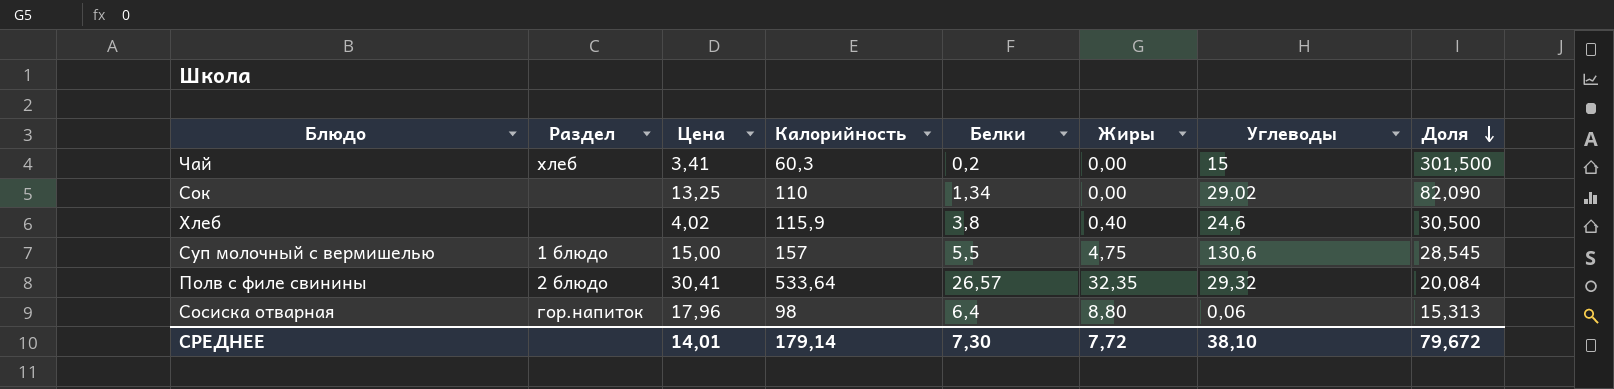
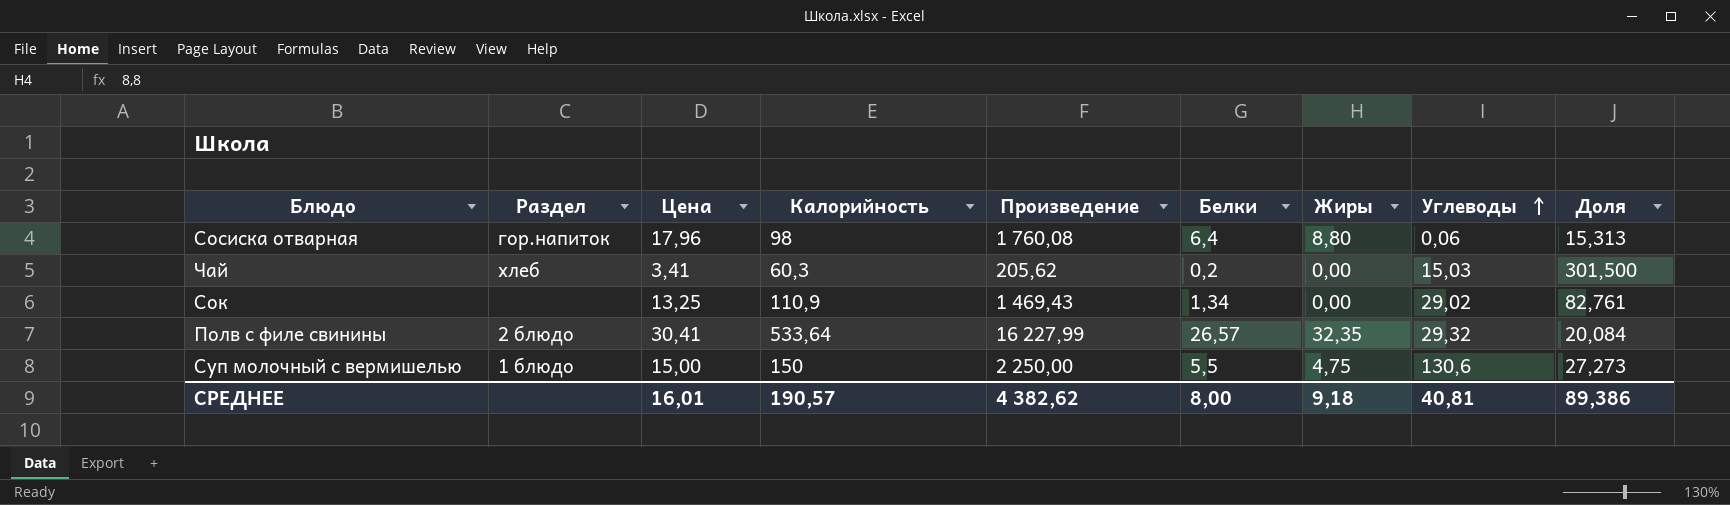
row order: Доля descending -> Углеводы ascending
column Произведение | formula: none -> [Цена] * [Калорийность]
row Хлеб: none | 4,02 | 115,9 | 3,8 | 0,40 | 24,6 | 30,500 -> none
Чай | Углеводы: 15 -> 15,03
Сок | Калорийность: 110 -> 110,9
Сок | Доля: 82,090 -> 82,761
Суп молочный с вермишелью | Калорийность: 157 -> 150
Суп молочный с вермишелью | Доля: 28,545 -> 27,273
СРЕДНЕЕ | Цена: 14,01 -> 16,01
СРЕДНЕЕ | Калорийность: 179,14 -> 190,57
СРЕДНЕЕ | Белки: 7,30 -> 8,00
СРЕДНЕЕ | Жиры: 7,72 -> 9,18
СРЕДНЕЕ | Углеводы: 38,10 -> 40,81
СРЕДНЕЕ | Доля: 79,672 -> 89,386

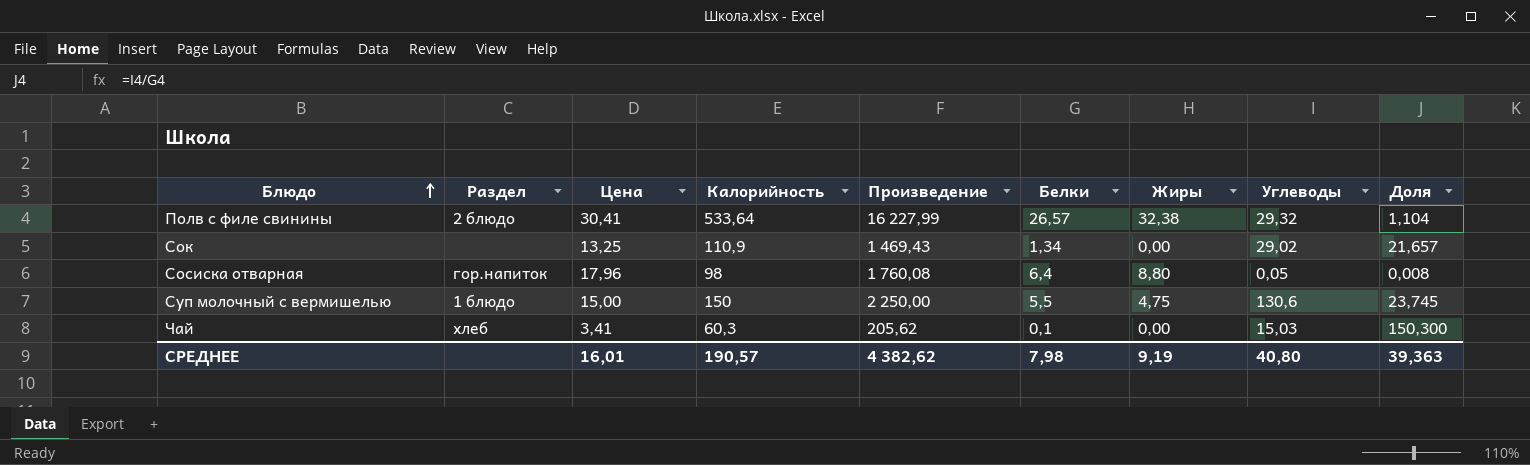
row order: Углеводы ascending -> Блюдо ascending
column Доля | formula: [Калорийность] / [Белки] -> [Углеводы] / [Белки]
Полв с филе свинины | Жиры: 32,35 -> 32,38
Сосиска отварная | Углеводы: 0,06 -> 0,05
Чай | Белки: 0,2 -> 0,1
СРЕДНЕЕ | Белки: 8,00 -> 7,98
СРЕДНЕЕ | Жиры: 9,18 -> 9,19
СРЕДНЕЕ | Углеводы: 40,81 -> 40,80
СРЕДНЕЕ | Доля: 89,386 -> 39,363

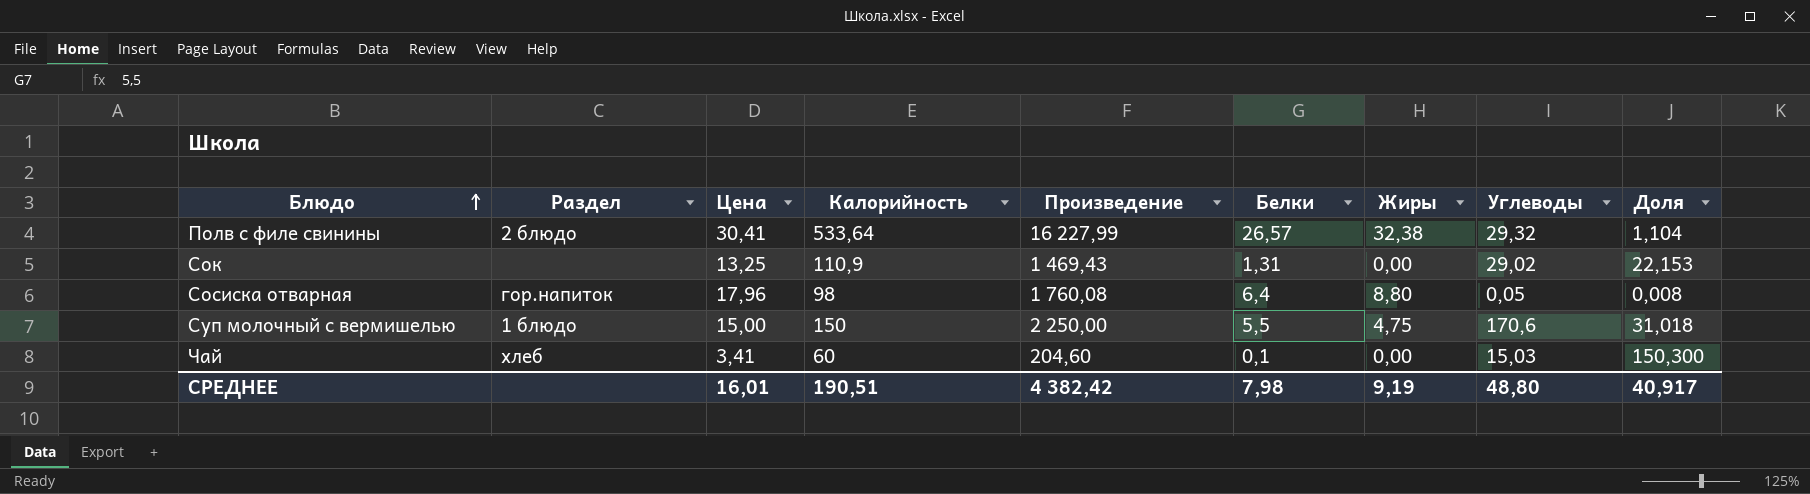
Сок | Белки: 1,34 -> 1,31
Сок | Доля: 21,657 -> 22,153
Суп молочный с вермишелью | Углеводы: 130,6 -> 170,6
Суп молочный с вермишелью | Доля: 23,745 -> 31,018
Чай | Калорийность: 60,3 -> 60
Чай | Произведение: 205,62 -> 204,60
СРЕДНЕЕ | Калорийность: 190,57 -> 190,51
СРЕДНЕЕ | Произведение: 4 382,62 -> 4 382,42
СРЕДНЕЕ | Углеводы: 40,80 -> 48,80
СРЕДНЕЕ | Доля: 39,363 -> 40,917

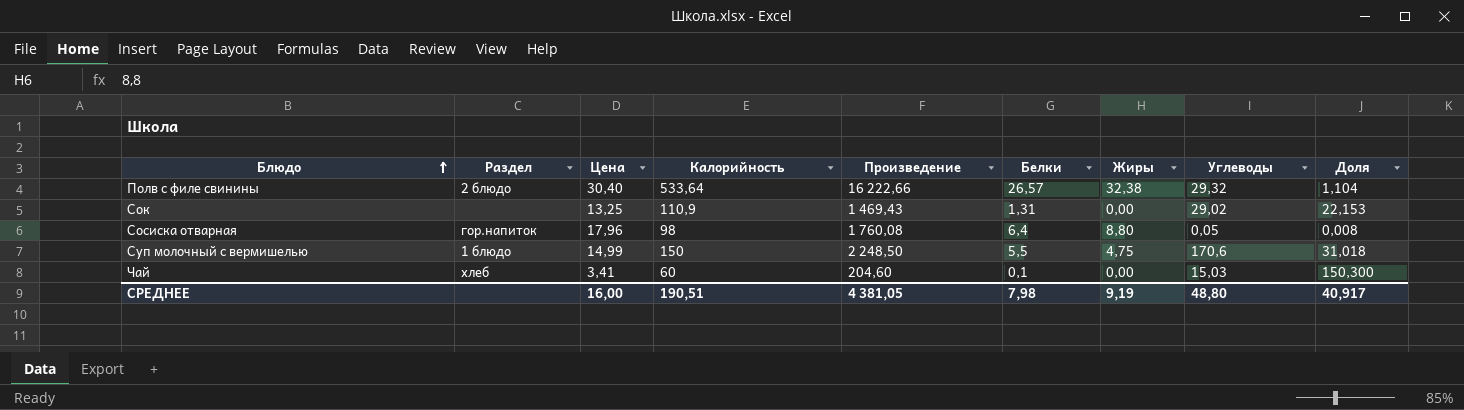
Полв с филе свинины | Цена: 30,41 -> 30,40
Полв с филе свинины | Произведение: 16 227,99 -> 16 222,66
Суп молочный с вермишелью | Цена: 15,00 -> 14,99
Суп молочный с вермишелью | Произведение: 2 250,00 -> 2 248,50
СРЕДНЕЕ | Цена: 16,01 -> 16,00
СРЕДНЕЕ | Произведение: 4 382,42 -> 4 381,05

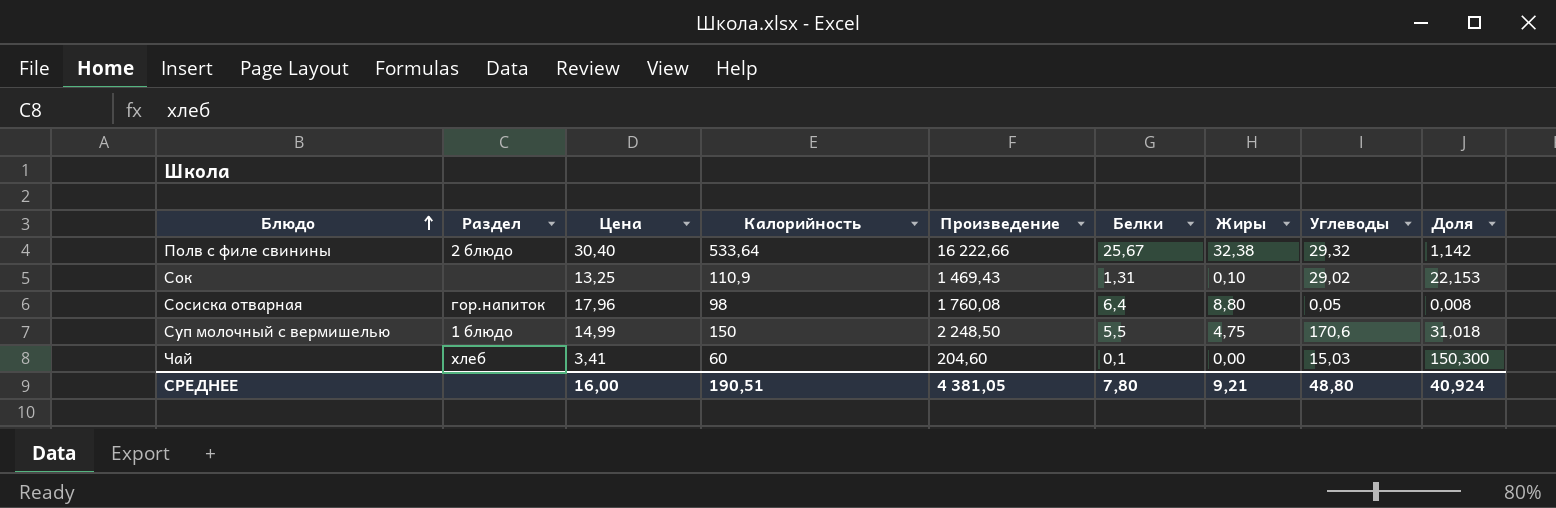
Полв с филе свинины | Белки: 26,57 -> 25,67
Полв с филе свинины | Доля: 1,104 -> 1,142
Сок | Жиры: 0,00 -> 0,10
СРЕДНЕЕ | Белки: 7,98 -> 7,80
СРЕДНЕЕ | Жиры: 9,19 -> 9,21
СРЕДНЕЕ | Доля: 40,917 -> 40,924

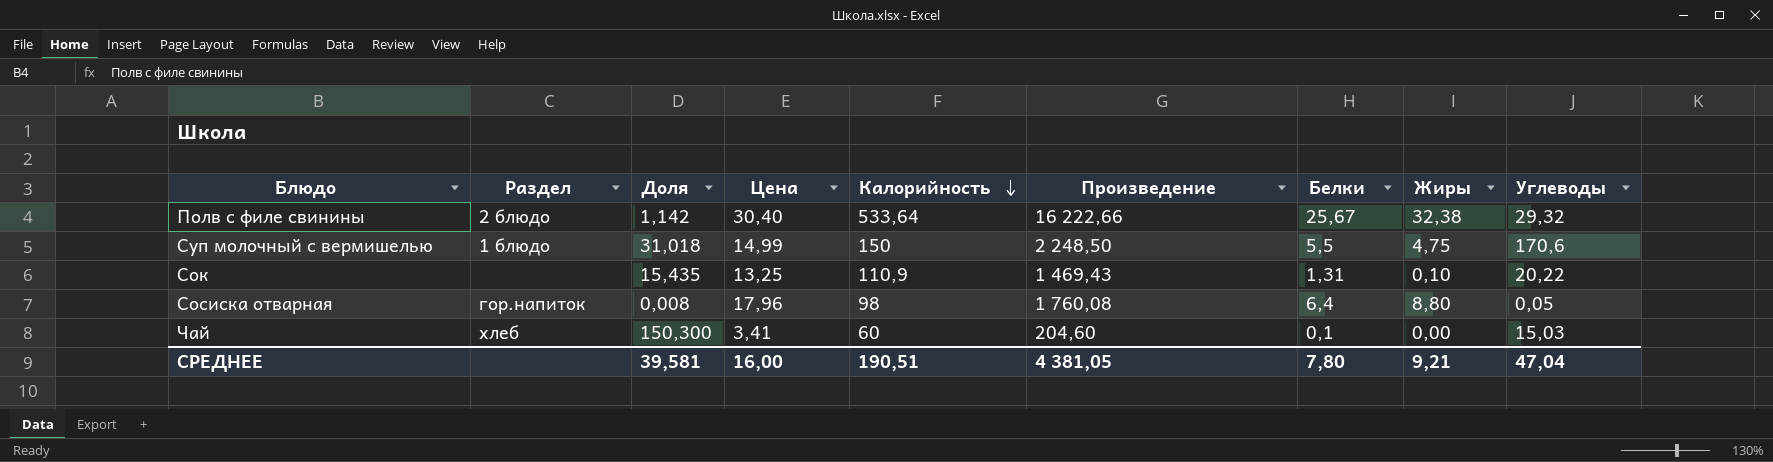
row order: Блюдо ascending -> Калорийность descending
column Доля | position: 9 -> 3
Сок | Доля: 22,153 -> 15,435
Сок | Углеводы: 29,02 -> 20,22
СРЕДНЕЕ | Доля: 40,924 -> 39,581
СРЕДНЕЕ | Углеводы: 48,80 -> 47,04

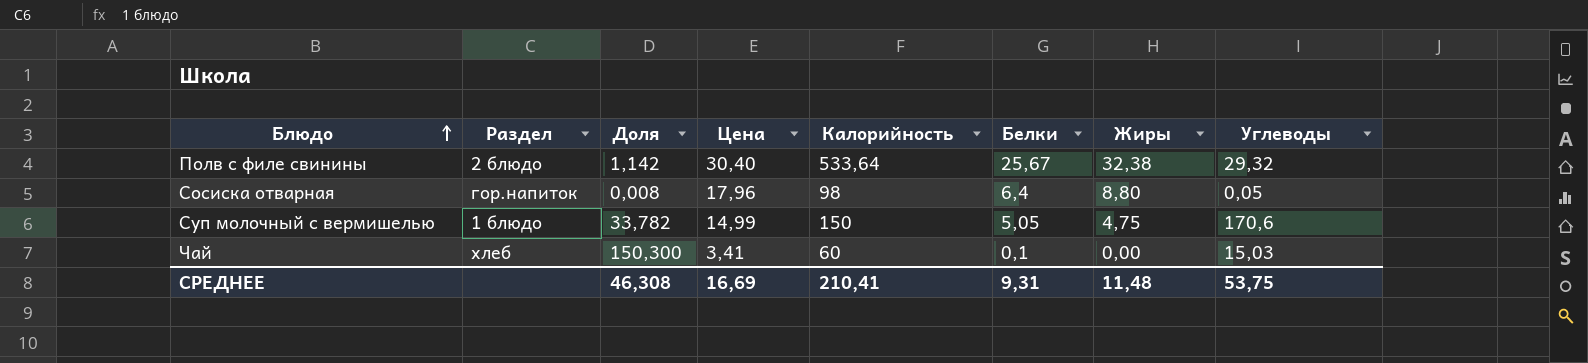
row order: Калорийность descending -> Блюдо ascending
column Произведение | formula: [Цена] * [Калорийность] -> none
row Сок: none | 15,435 | 13,25 | 110,9 | 1 469,43 | 1,31 | 0,10 | 20,22 -> none
Суп молочный с вермишелью | Доля: 31,018 -> 33,782
Суп молочный с вермишелью | Белки: 5,5 -> 5,05
СРЕДНЕЕ | Доля: 39,581 -> 46,308
СРЕДНЕЕ | Цена: 16,00 -> 16,69
СРЕДНЕЕ | Калорийность: 190,51 -> 210,41
СРЕДНЕЕ | Белки: 7,80 -> 9,31
СРЕДНЕЕ | Жиры: 9,21 -> 11,48
СРЕДНЕЕ | Углеводы: 47,04 -> 53,75

